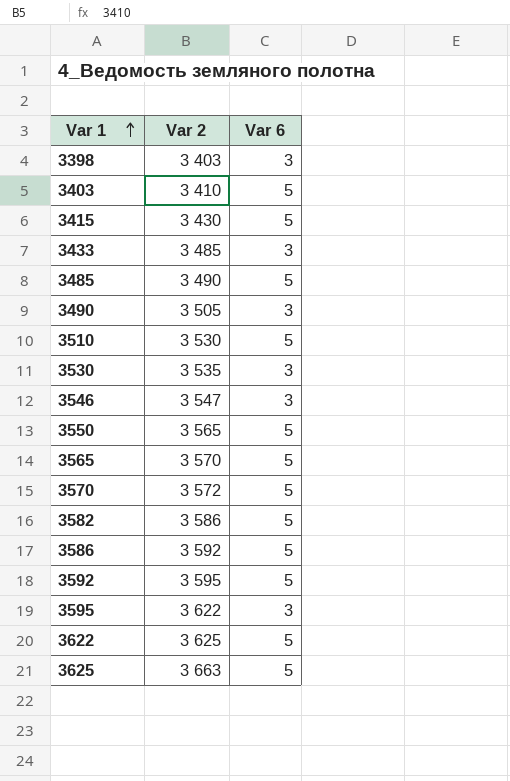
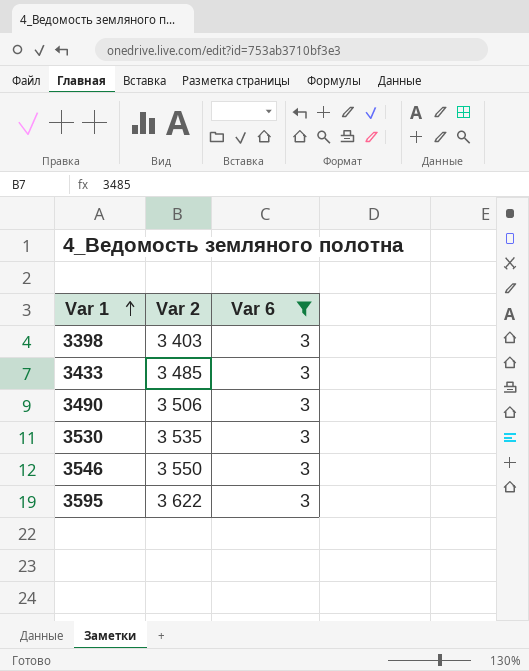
filter: none -> Var 6 = 3
3490 | Var 2: 3 505 -> 3 506
3546 | Var 2: 3 547 -> 3 550

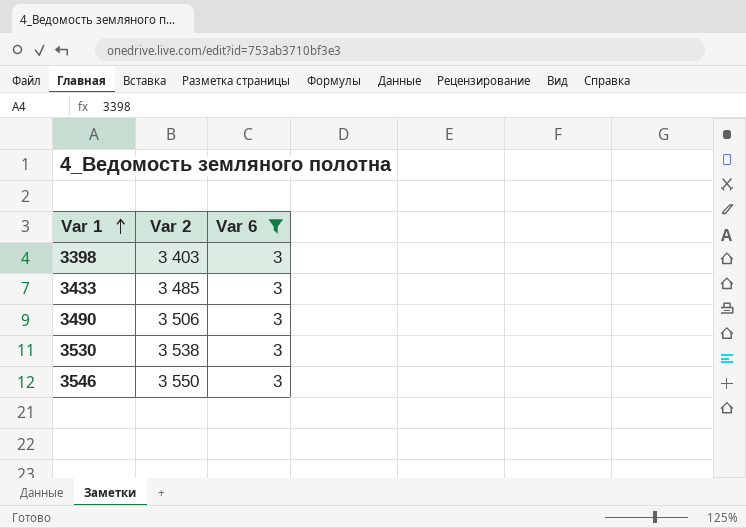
row 3595: 3 622 | 3 -> none
3530 | Var 2: 3 535 -> 3 538

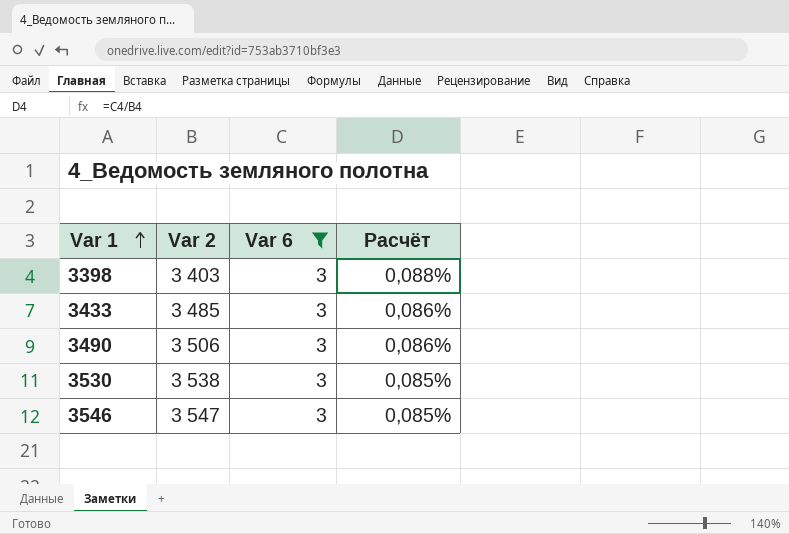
column Расчёт | formula: none -> [Var 6] / [Var 2]
3546 | Var 2: 3 550 -> 3 547

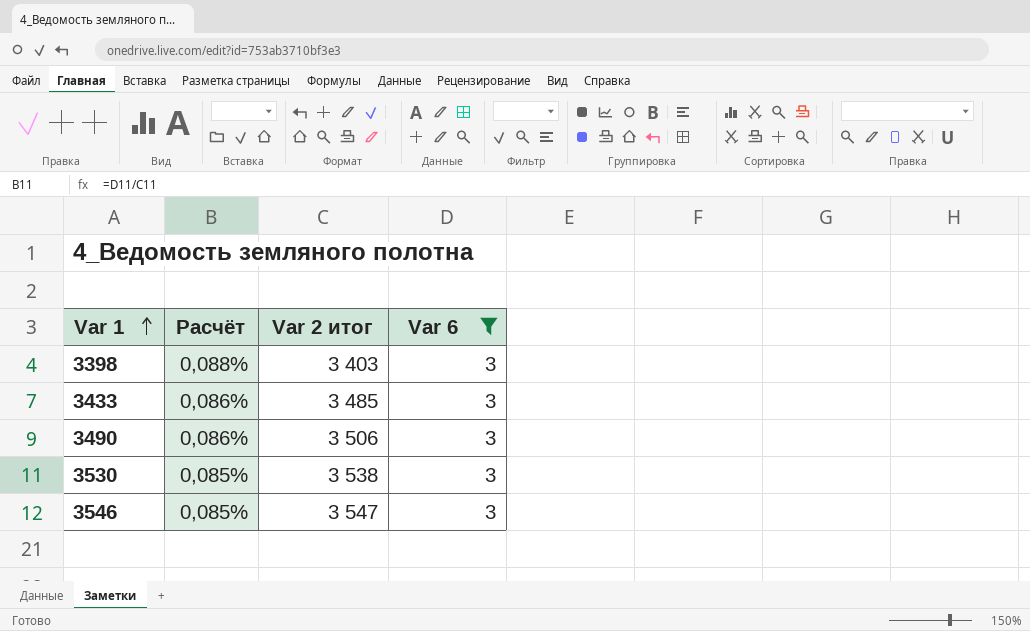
column Расчёт | position: 4 -> 2
column name: Var 2 -> Var 2 итог

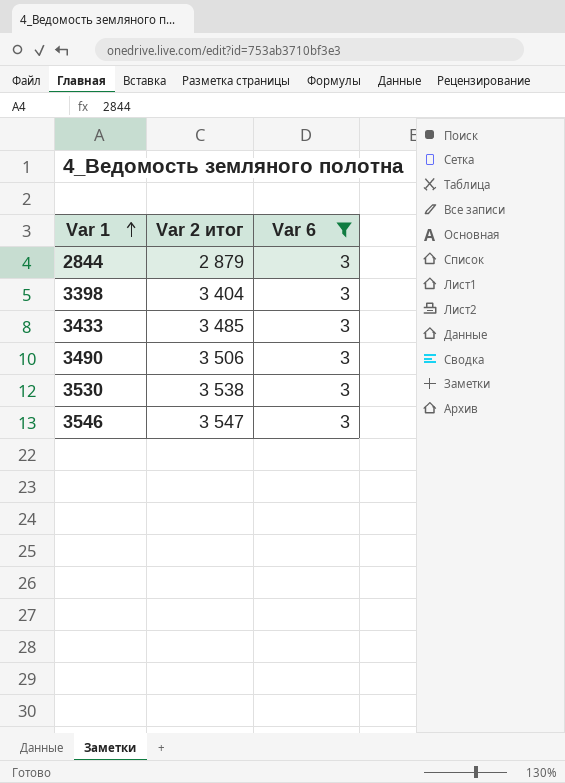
column Расчёт | formula: [Var 6] / [Var 2 итог] -> none
row 2844: none -> 2 879 | 3
3398 | Var 2 итог: 3 403 -> 3 404

